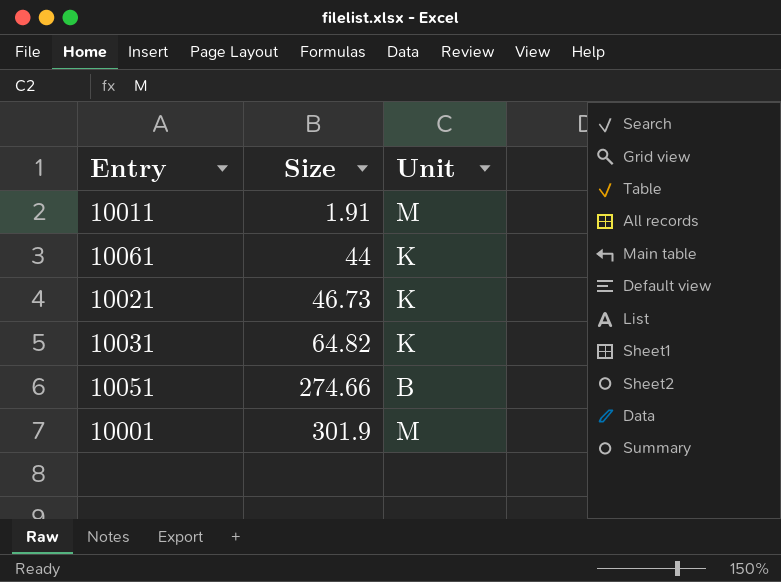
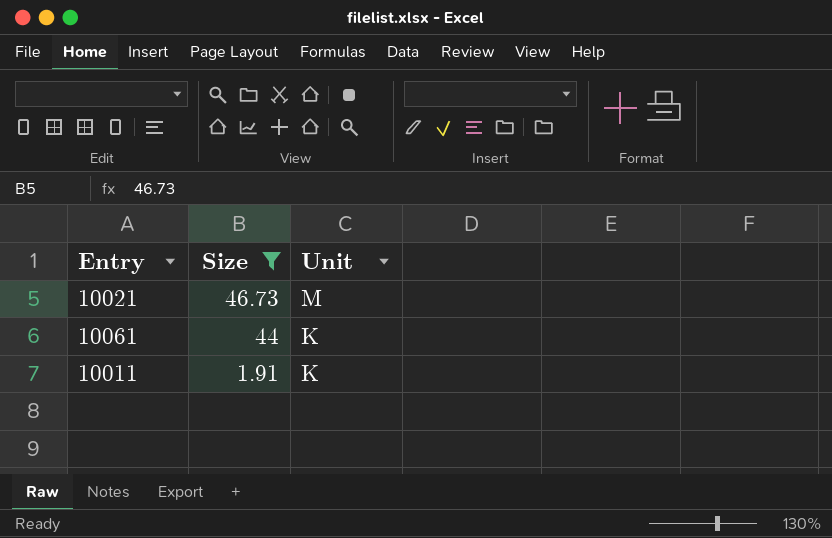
filter: none -> Size <= 46.73
row order: Size ascending -> Size descending
10021 | Unit: K -> M
10011 | Unit: M -> K

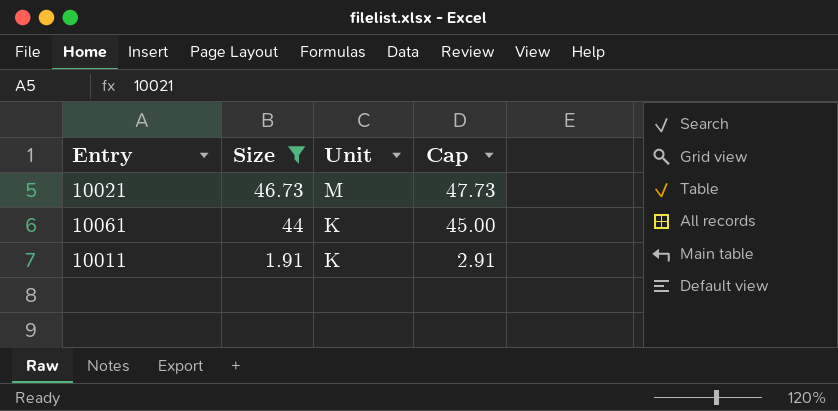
column Cap | formula: none -> [Size] + 1

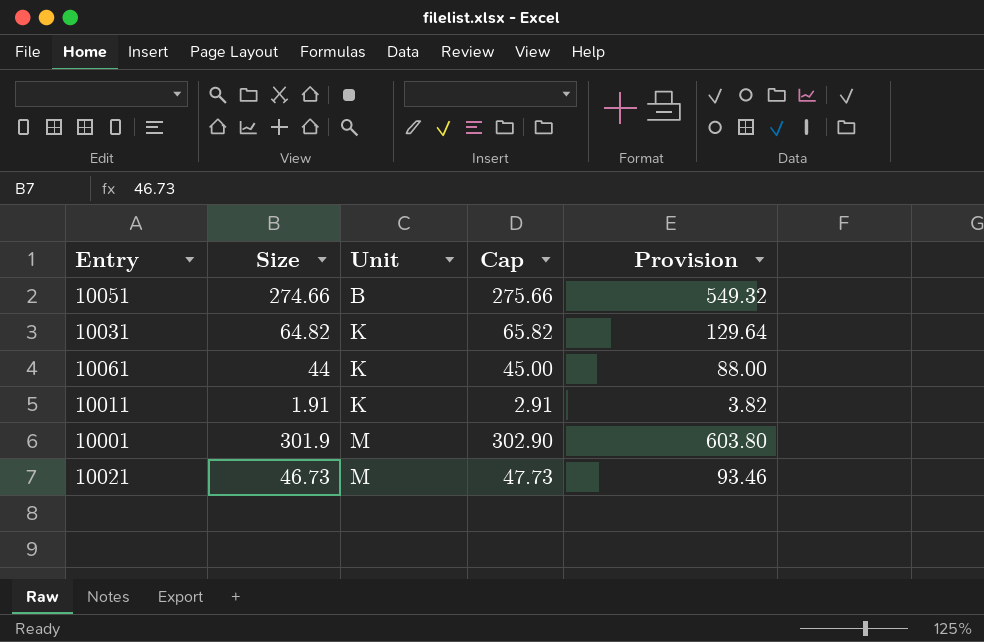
filter: Size <= 46.73 -> none
row order: Size descending -> Unit ascending
column Provision | formula: none -> [Size] * 2

